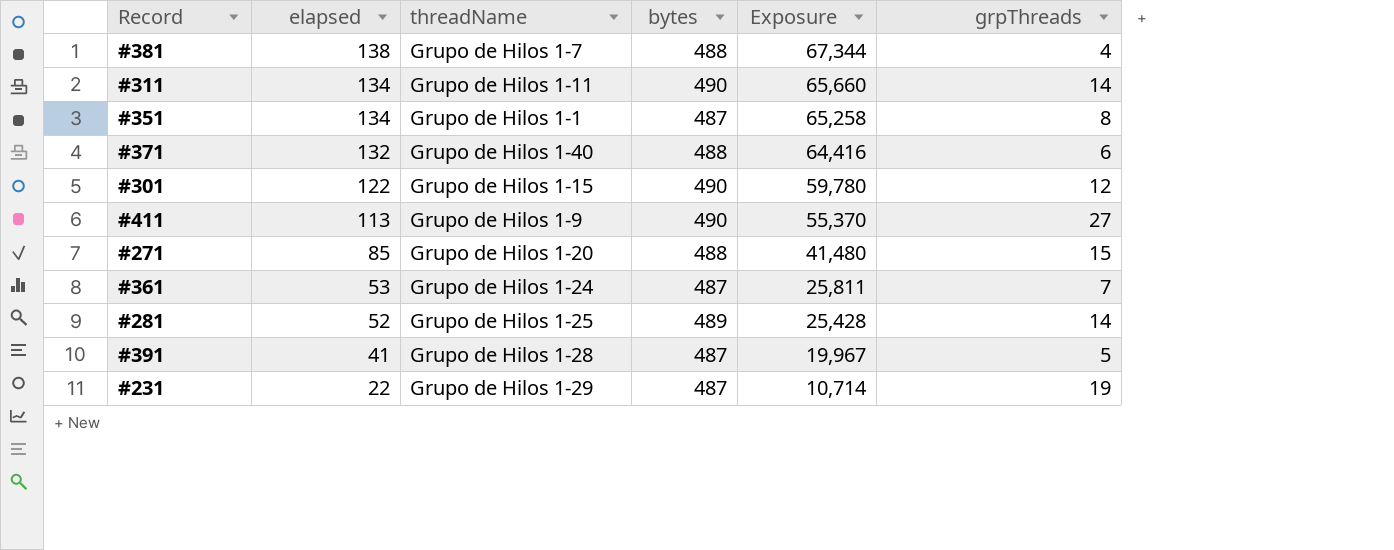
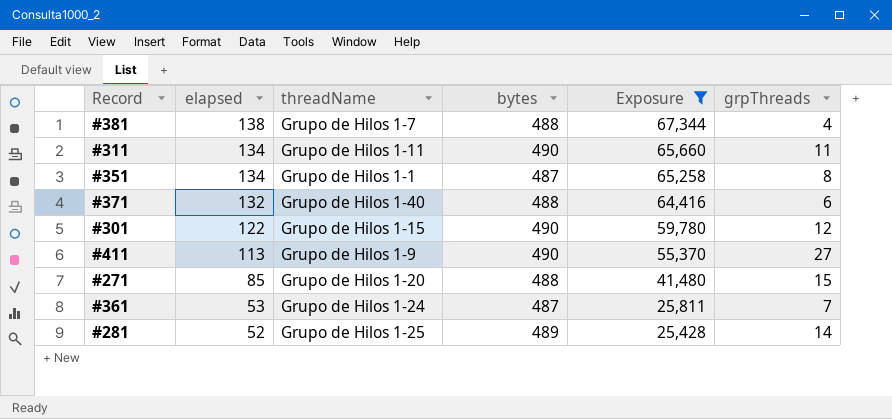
filter: none -> Exposure >= 25,428
#311 | grpThreads: 14 -> 11

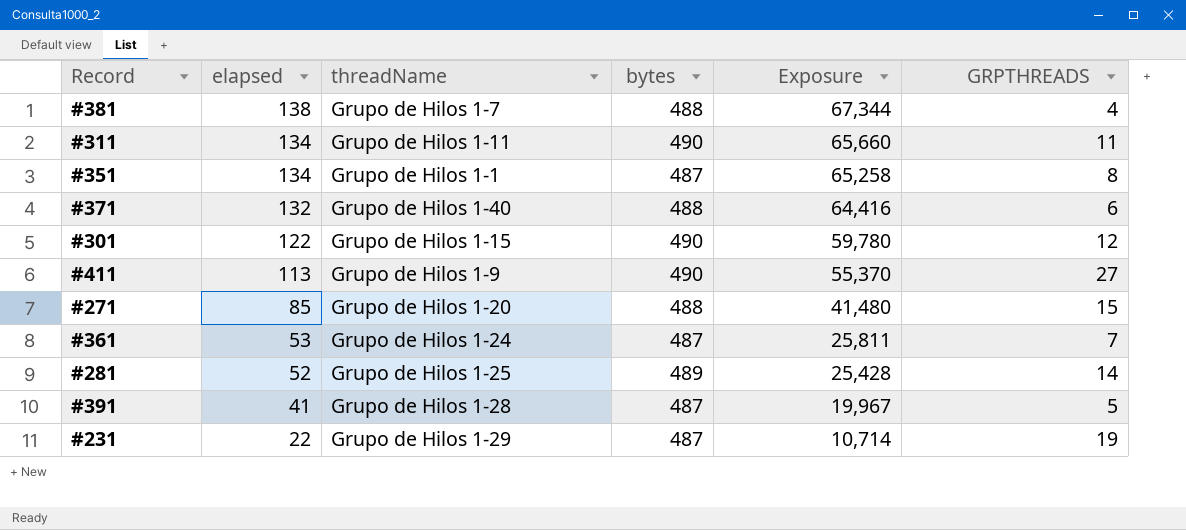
filter: Exposure >= 25,428 -> none
column name: grpThreads -> GRPTHREADS

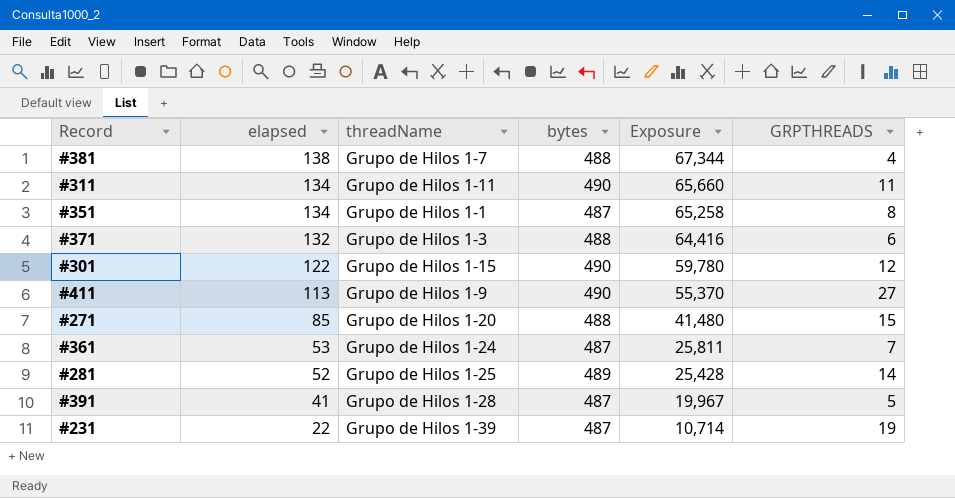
#371 | threadName: Grupo de Hilos 1-40 -> Grupo de Hilos 1-3
#231 | threadName: Grupo de Hilos 1-29 -> Grupo de Hilos 1-39

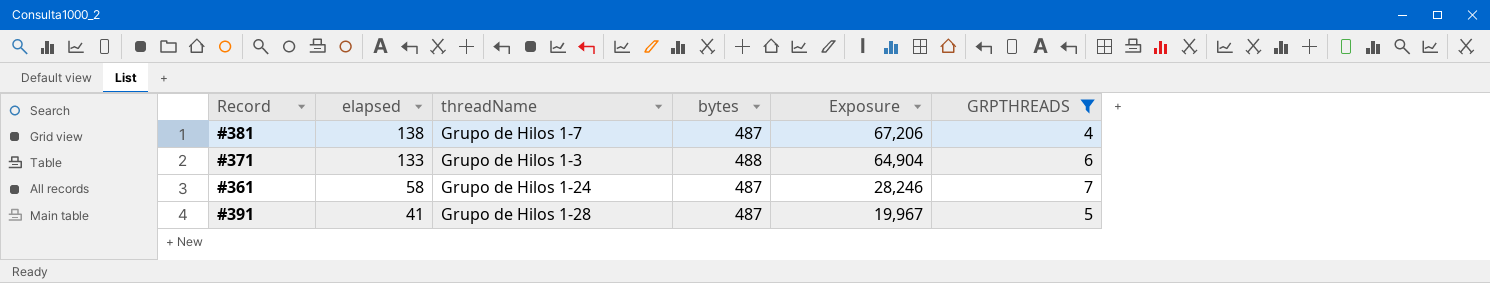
filter: none -> GRPTHREADS <= 7
#381 | bytes: 488 -> 487
#381 | Exposure: 67,344 -> 67,206
#371 | elapsed: 132 -> 133
#371 | Exposure: 64,416 -> 64,904
#361 | elapsed: 53 -> 58
#361 | Exposure: 25,811 -> 28,246

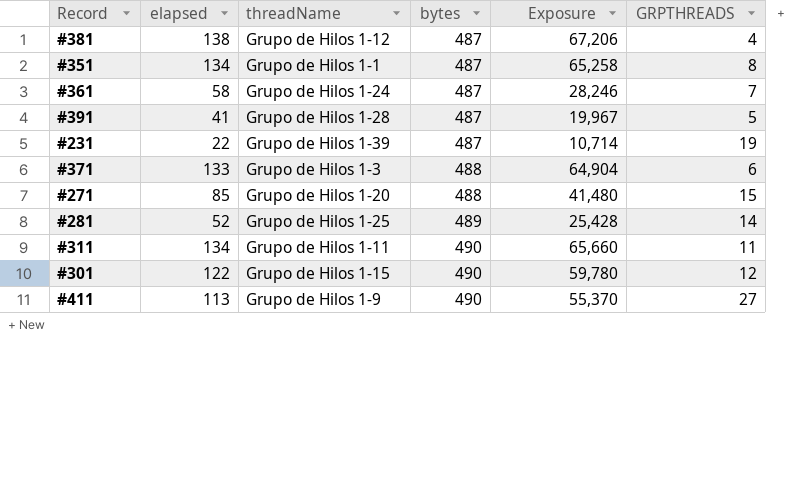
filter: GRPTHREADS <= 7 -> none
row order: elapsed descending -> bytes ascending
#381 | threadName: Grupo de Hilos 1-7 -> Grupo de Hilos 1-12

